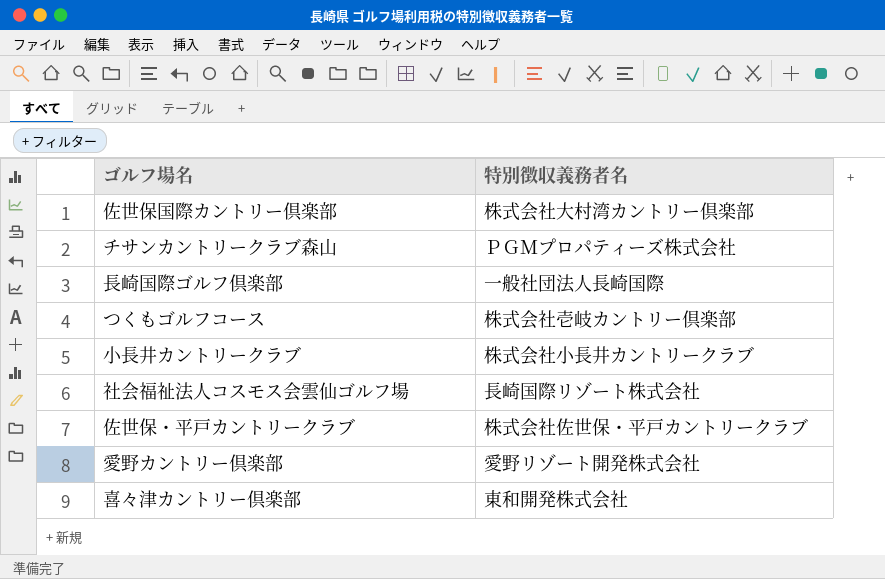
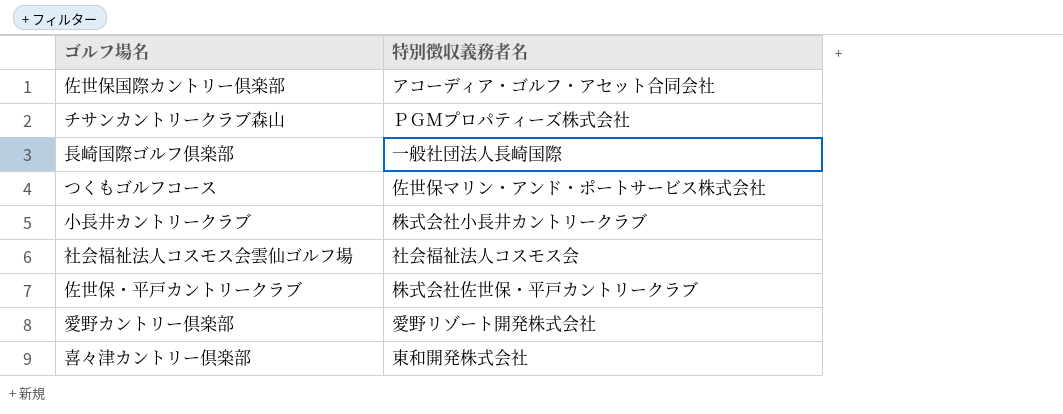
佐世保国際カントリー倶楽部 | 特別徴収義務者名: 株式会社大村湾カントリー倶楽部 -> アコーディア・ゴルフ・アセット合同会社
つくもゴルフコース | 特別徴収義務者名: 株式会社壱岐カントリー倶楽部 -> 佐世保マリン・アンド・ポートサービス株式会社
社会福祉法人コスモス会雲仙ゴルフ場 | 特別徴収義務者名: 長崎国際リゾート株式会社 -> 社会福祉法人コスモス会

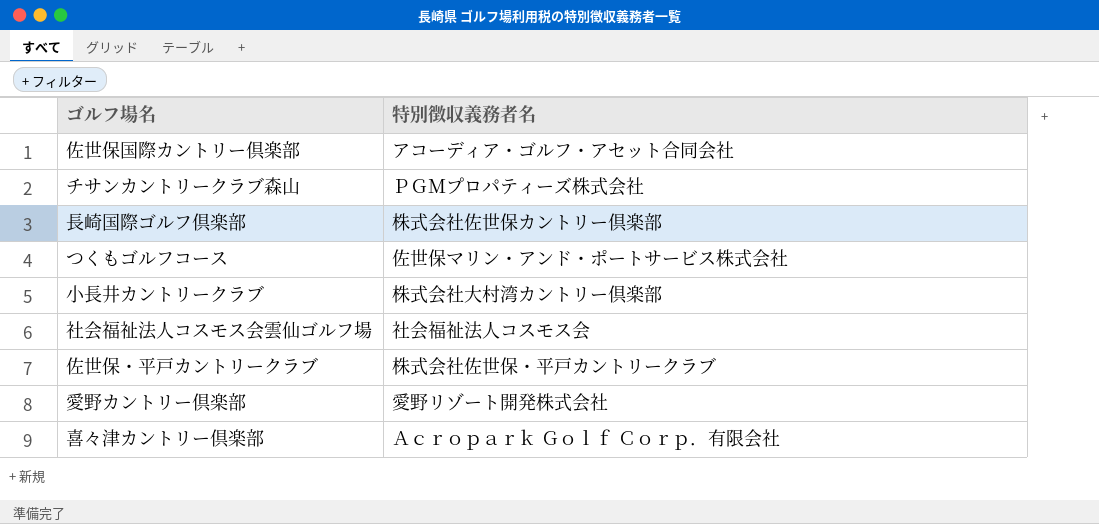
長崎国際ゴルフ倶楽部 | 特別徴収義務者名: 一般社団法人長崎国際 -> 株式会社佐世保カントリー倶楽部
小長井カントリークラブ | 特別徴収義務者名: 株式会社小長井カントリークラブ -> 株式会社大村湾カントリー倶楽部
喜々津カントリー倶楽部 | 特別徴収義務者名: 東和開発株式会社 -> Ａｃｒｏｐａｒｋ Ｇｏｌｆ Ｃｏｒｐ．有限会社

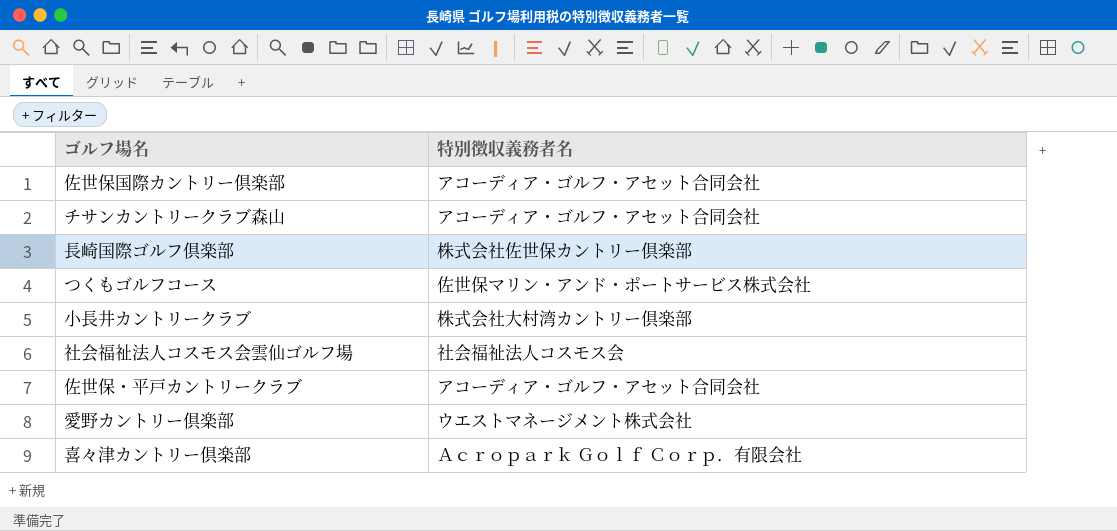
チサンカントリークラブ森山 | 特別徴収義務者名: ＰＧＭプロパティーズ株式会社 -> アコーディア・ゴルフ・アセット合同会社
佐世保・平戸カントリークラブ | 特別徴収義務者名: 株式会社佐世保・平戸カントリークラブ -> アコーディア・ゴルフ・アセット合同会社
愛野カントリー倶楽部 | 特別徴収義務者名: 愛野リゾート開発株式会社 -> ウエストマネージメント株式会社

